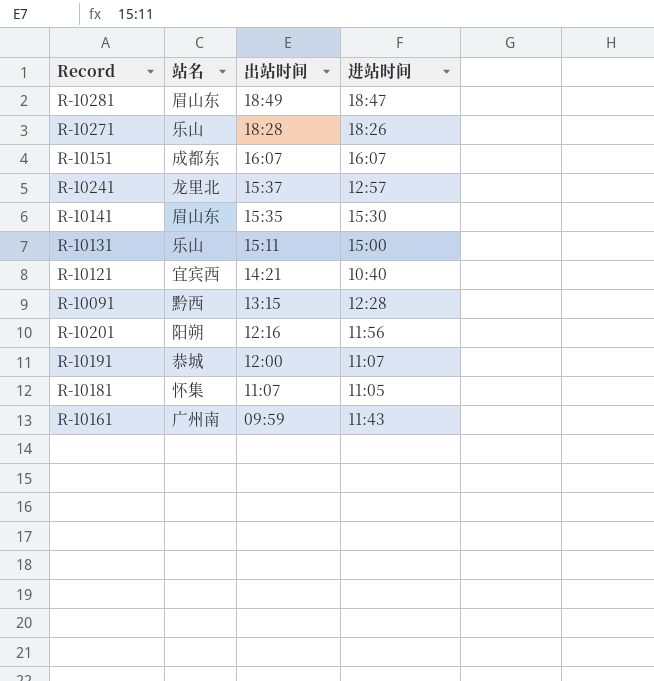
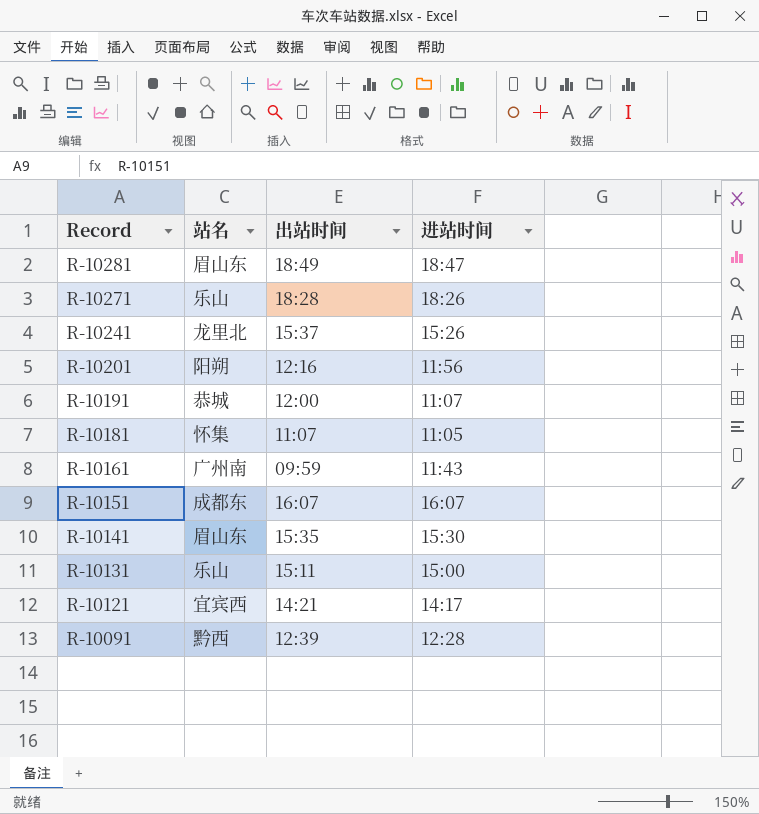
row order: 出站时间 descending -> Record descending
R-10241 | 进站时间: 12:57 -> 15:26
R-10121 | 进站时间: 10:40 -> 14:17
R-10091 | 出站时间: 13:15 -> 12:39

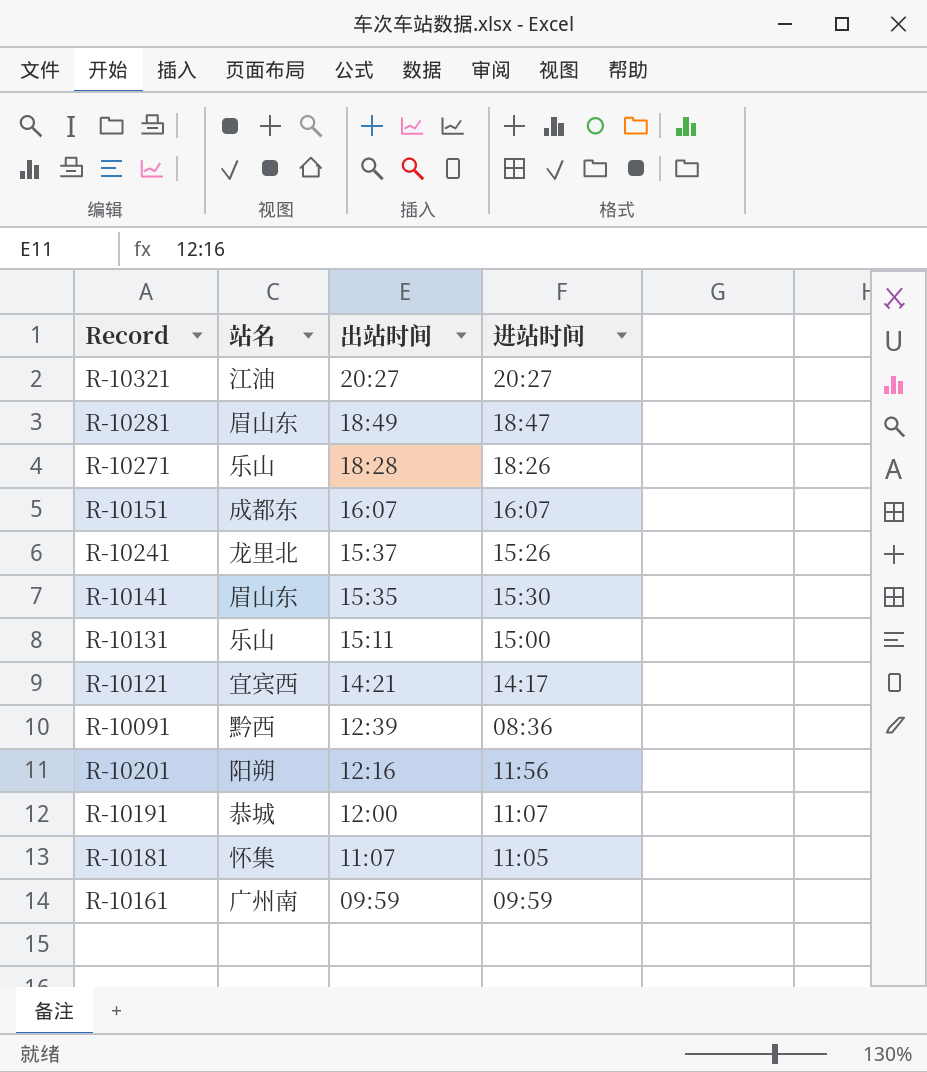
row order: Record descending -> 出站时间 descending
row R-10321: none -> 江油 | 20:27 | 20:27
R-10091 | 进站时间: 12:28 -> 08:36
R-10161 | 进站时间: 11:43 -> 09:59

